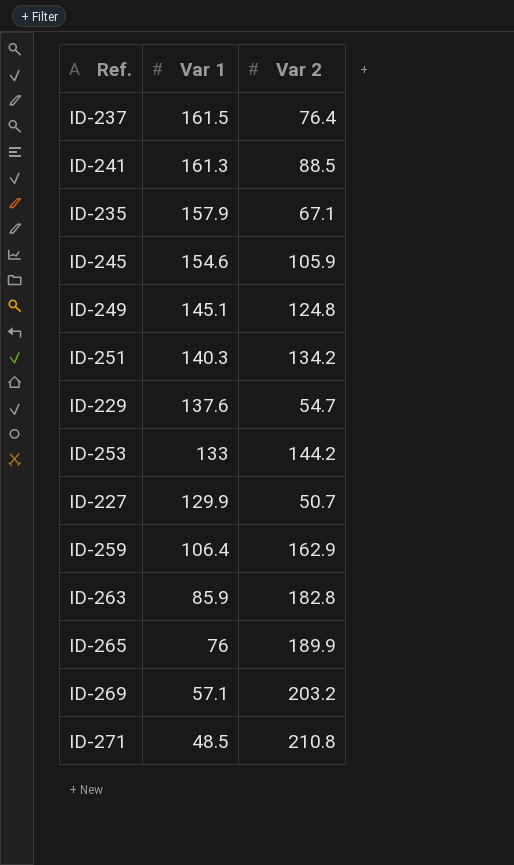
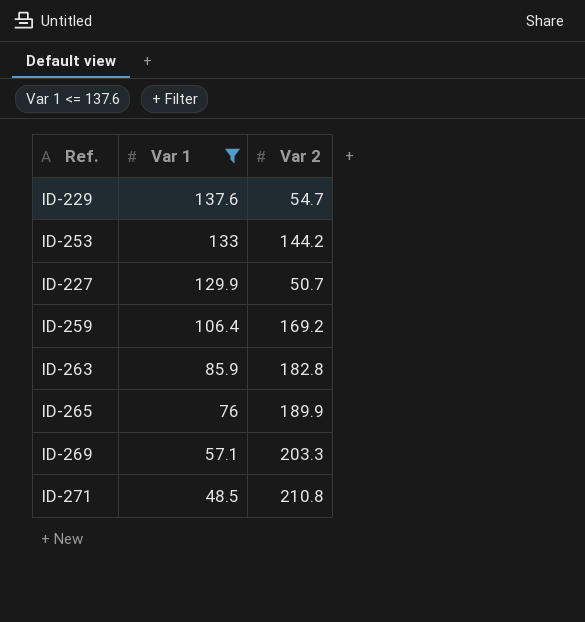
filter: none -> Var 1 <= 137.6
ID-259 | Var 2: 162.9 -> 169.2
ID-269 | Var 2: 203.2 -> 203.3

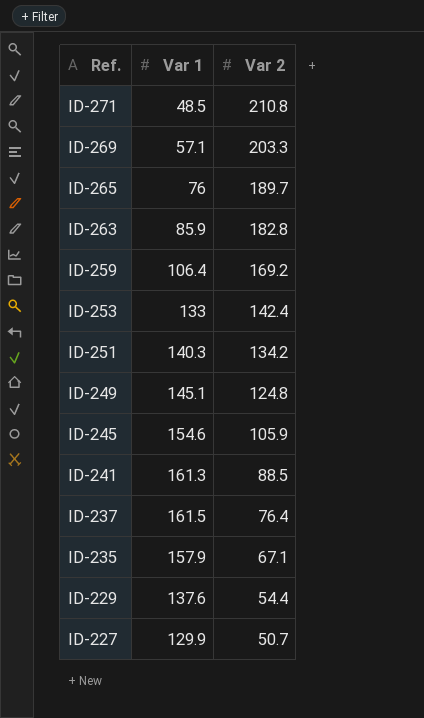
filter: Var 1 <= 137.6 -> none
row order: Var 1 descending -> Ref. descending
ID-265 | Var 2: 189.9 -> 189.7
ID-253 | Var 2: 144.2 -> 142.4
ID-229 | Var 2: 54.7 -> 54.4

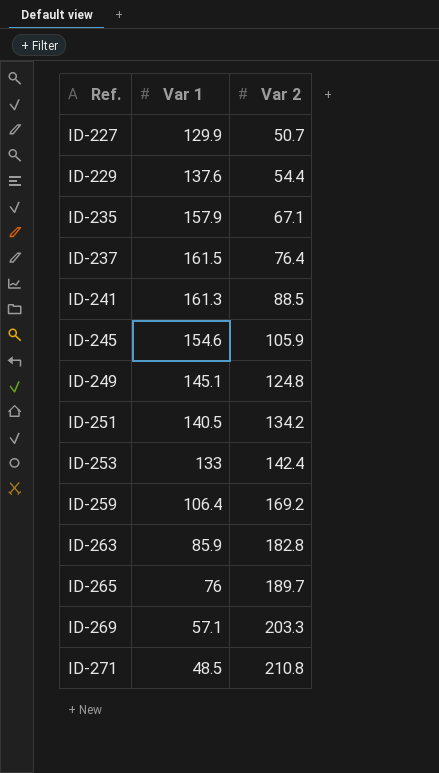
row order: Ref. descending -> Ref. ascending
ID-251 | Var 1: 140.3 -> 140.5

